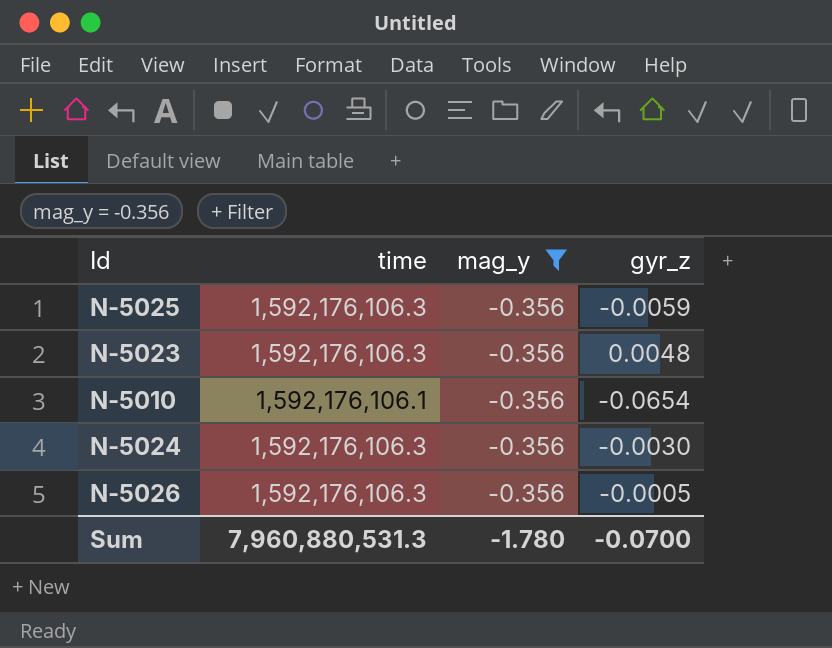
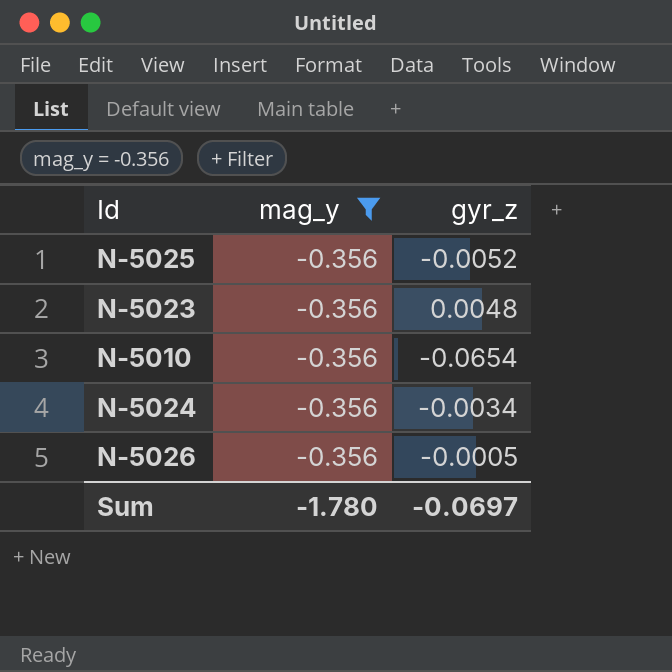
column time | position: 2 -> none
N-5025 | gyr_z: -0.0059 -> -0.0052
N-5024 | gyr_z: -0.0030 -> -0.0034
Sum | gyr_z: -0.0700 -> -0.0697

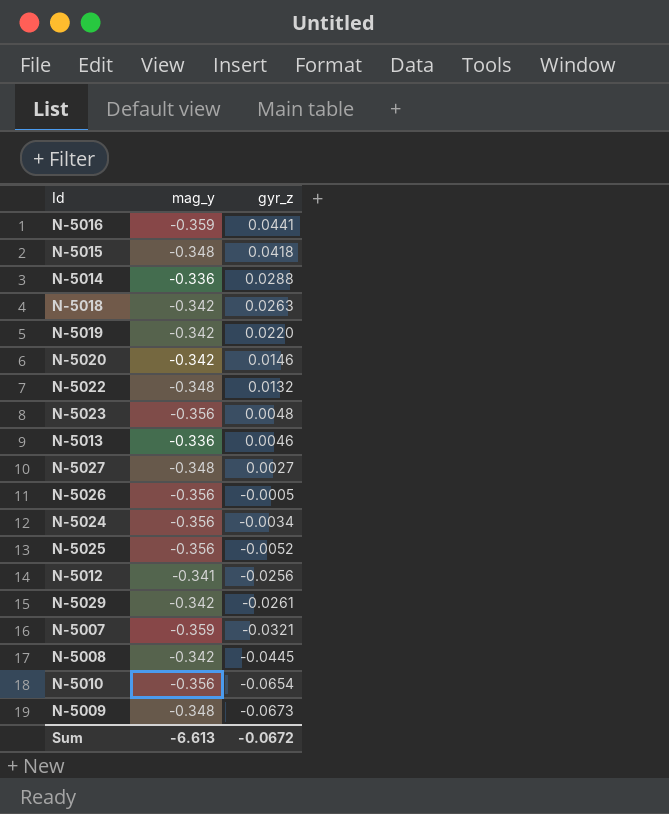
filter: mag_y = -0.356 -> none
row order: none -> gyr_z descending
Sum | mag_y: -1.780 -> -6.613
Sum | gyr_z: -0.0697 -> -0.0672

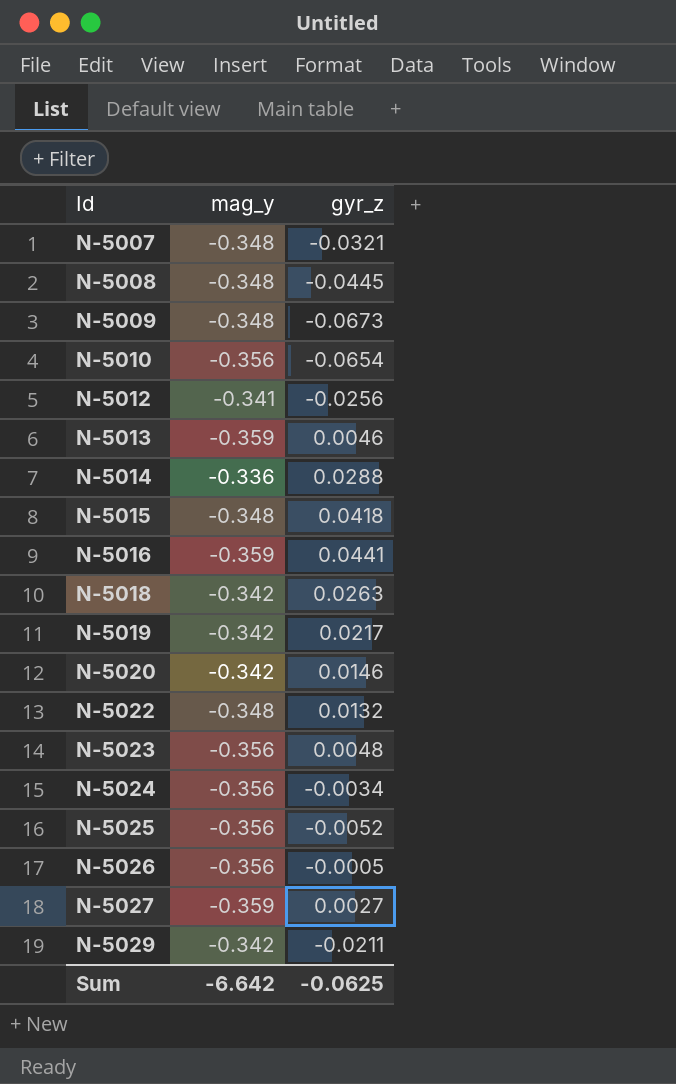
row order: gyr_z descending -> Id ascending
N-5007 | mag_y: -0.359 -> -0.348
N-5008 | mag_y: -0.342 -> -0.348
N-5013 | mag_y: -0.336 -> -0.359
N-5019 | gyr_z: 0.0220 -> 0.0217
N-5027 | mag_y: -0.348 -> -0.359
N-5029 | gyr_z: -0.0261 -> -0.0211
Sum | mag_y: -6.613 -> -6.642
Sum | gyr_z: -0.0672 -> -0.0625

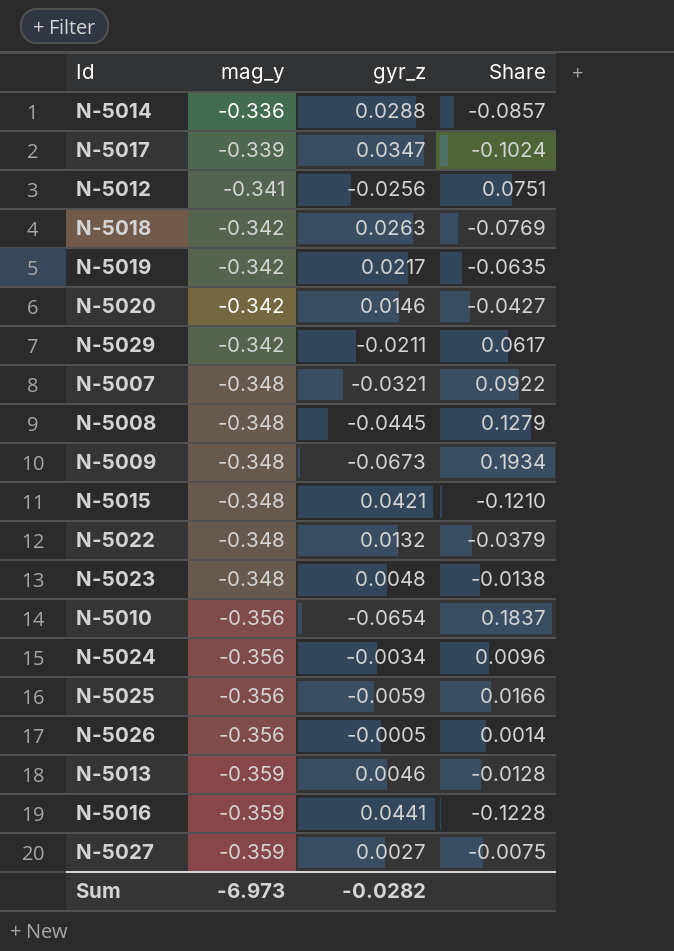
row order: Id ascending -> mag_y descending
column Share | formula: none -> [gyr_z] / [mag_y]
row N-5017: none -> -0.339 | 0.0347 | -0.1024
N-5015 | gyr_z: 0.0418 -> 0.0421
N-5023 | mag_y: -0.356 -> -0.348
N-5025 | gyr_z: -0.0052 -> -0.0059
Sum | mag_y: -6.642 -> -6.973
Sum | gyr_z: -0.0625 -> -0.0282

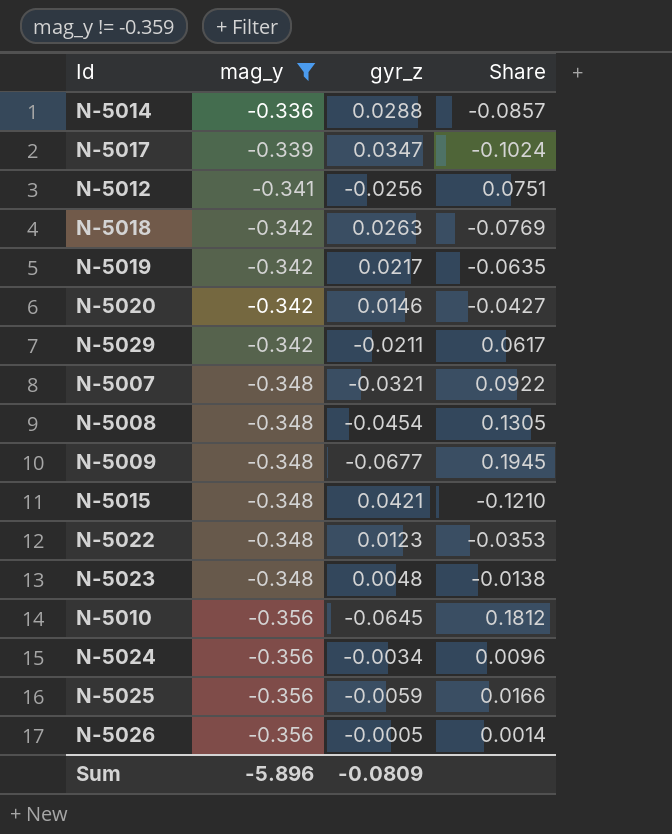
filter: none -> mag_y != -0.359
N-5008 | gyr_z: -0.0445 -> -0.0454
N-5008 | Share: 0.1279 -> 0.1305
N-5009 | gyr_z: -0.0673 -> -0.0677
N-5009 | Share: 0.1934 -> 0.1945
N-5022 | gyr_z: 0.0132 -> 0.0123
N-5022 | Share: -0.0379 -> -0.0353
N-5010 | gyr_z: -0.0654 -> -0.0645
N-5010 | Share: 0.1837 -> 0.1812
Sum | mag_y: -6.973 -> -5.896
Sum | gyr_z: -0.0282 -> -0.0809

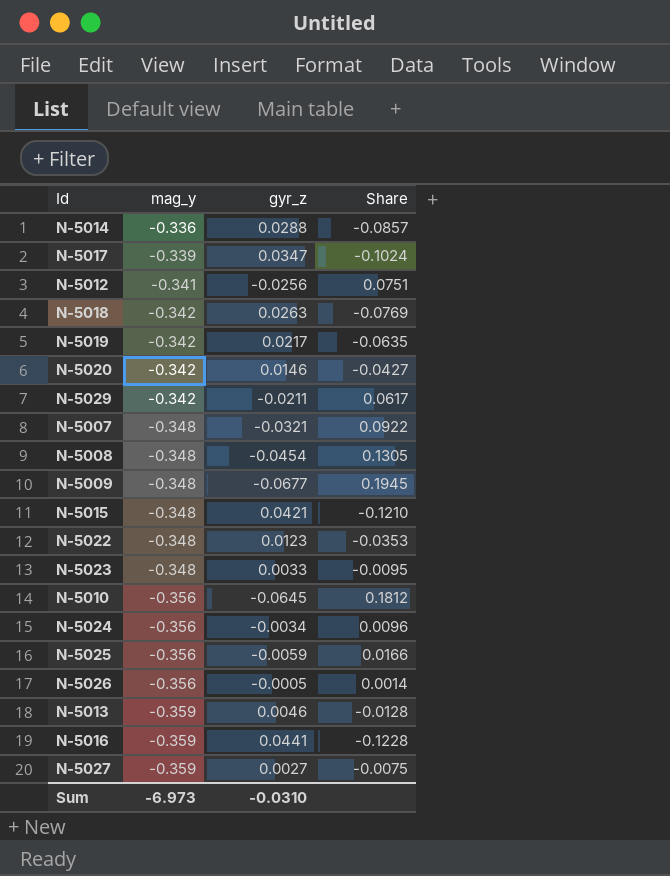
filter: mag_y != -0.359 -> none
N-5023 | gyr_z: 0.0048 -> 0.0033
N-5023 | Share: -0.0138 -> -0.0095
Sum | mag_y: -5.896 -> -6.973
Sum | gyr_z: -0.0809 -> -0.0310

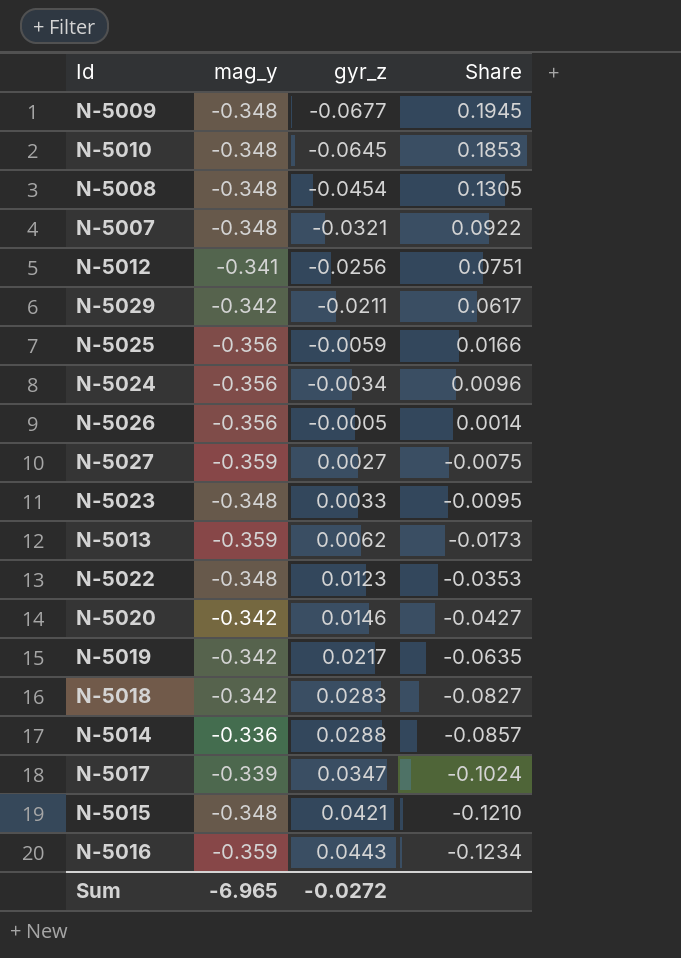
row order: mag_y descending -> gyr_z ascending
N-5010 | mag_y: -0.356 -> -0.348
N-5010 | Share: 0.1812 -> 0.1853
N-5013 | gyr_z: 0.0046 -> 0.0062
N-5013 | Share: -0.0128 -> -0.0173
N-5018 | gyr_z: 0.0263 -> 0.0283
N-5018 | Share: -0.0769 -> -0.0827
N-5016 | gyr_z: 0.0441 -> 0.0443
N-5016 | Share: -0.1228 -> -0.1234
Sum | mag_y: -6.973 -> -6.965
Sum | gyr_z: -0.0310 -> -0.0272

